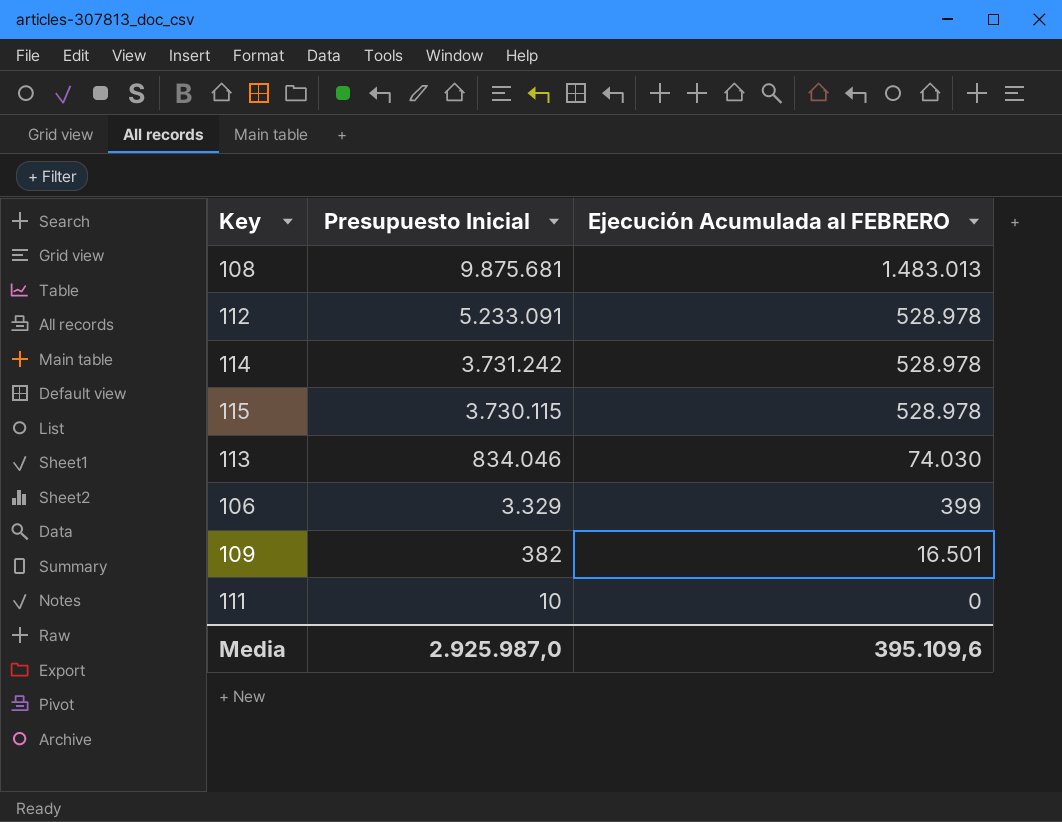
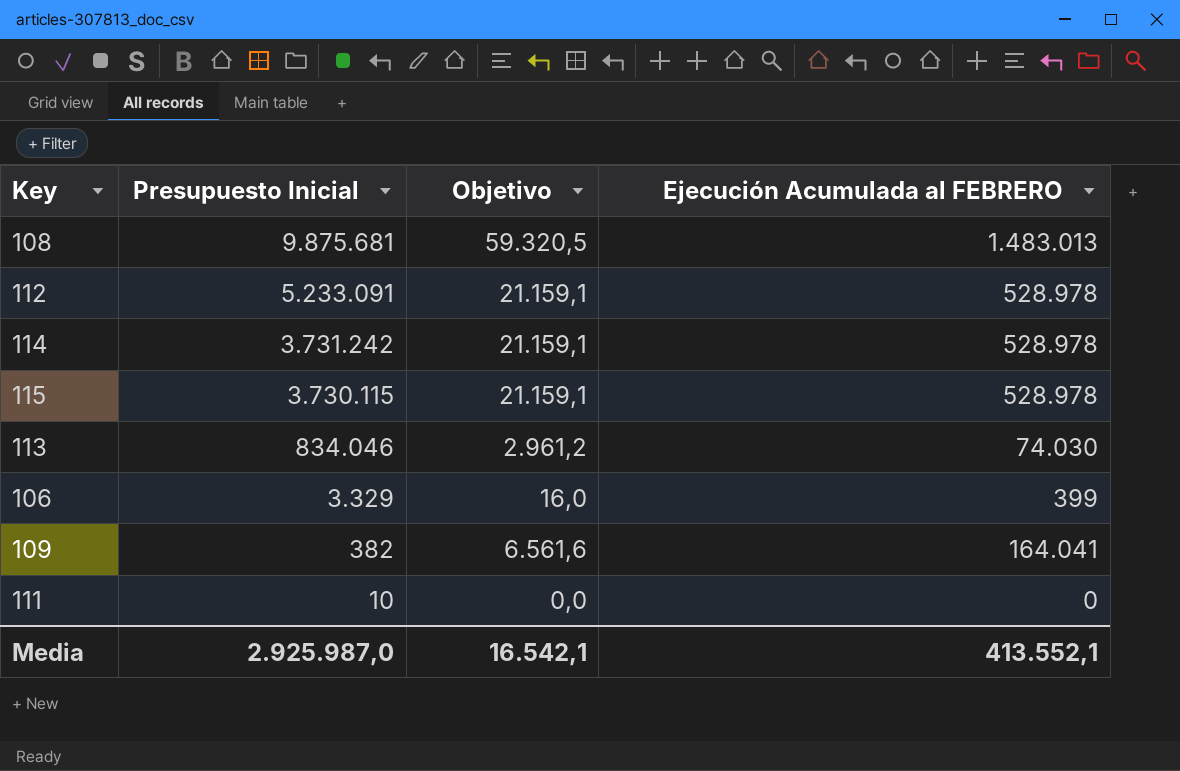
column Objetivo | formula: none -> [Ejecución Acumulada al FEBRERO] * 0,04
109 | Ejecución Acumulada al FEBRERO: 16.501 -> 164.041
Media | Ejecución Acumulada al FEBRERO: 395.109,6 -> 413.552,1

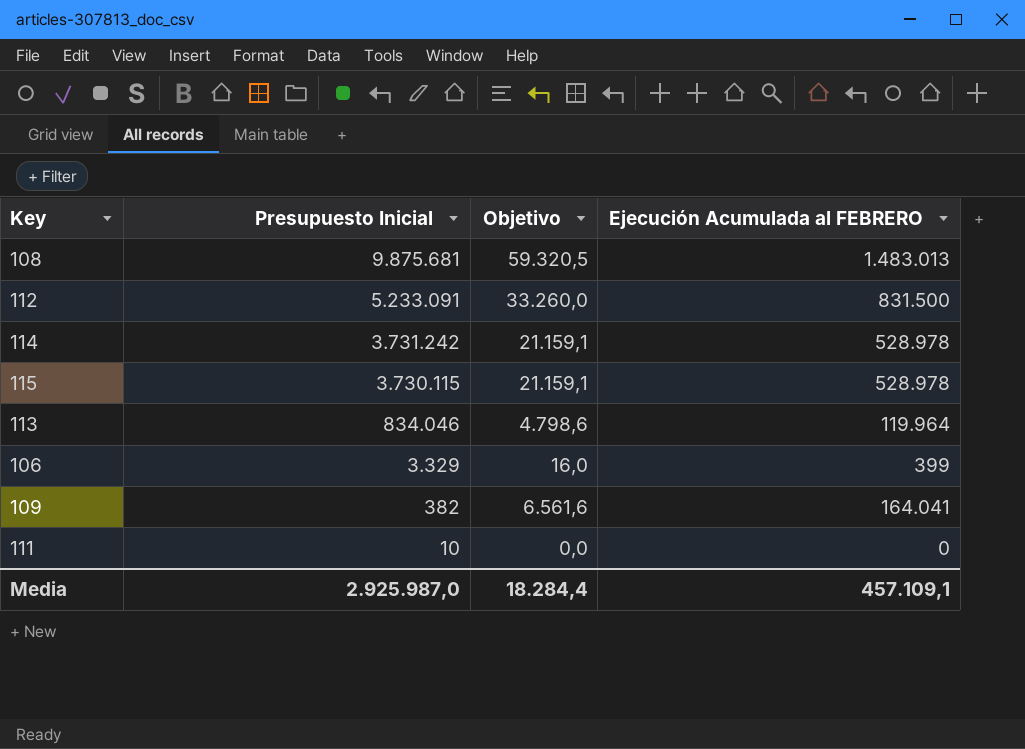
112 | Objetivo: 21.159,1 -> 33.260,0
112 | Ejecución Acumulada al FEBRERO: 528.978 -> 831.500
113 | Objetivo: 2.961,2 -> 4.798,6
113 | Ejecución Acumulada al FEBRERO: 74.030 -> 119.964
Media | Objetivo: 16.542,1 -> 18.284,4
Media | Ejecución Acumulada al FEBRERO: 413.552,1 -> 457.109,1

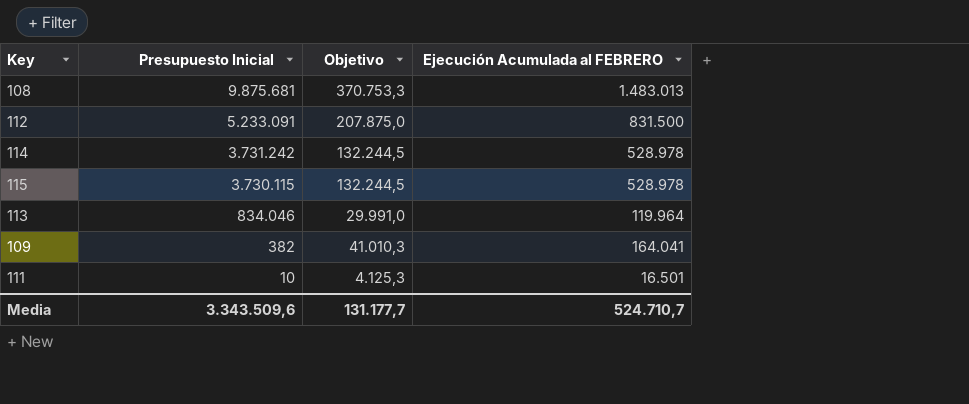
column Objetivo | formula: [Ejecución Acumulada al FEBRERO] * 0,04 -> [Ejecución Acumulada al FEBRERO] * 0,25
row 106: 3.329 | 16,0 | 399 -> none
111 | Ejecución Acumulada al FEBRERO: 0 -> 16.501
Media | Presupuesto Inicial: 2.925.987,0 -> 3.343.509,6
Media | Objetivo: 18.284,4 -> 131.177,7
Media | Ejecución Acumulada al FEBRERO: 457.109,1 -> 524.710,7

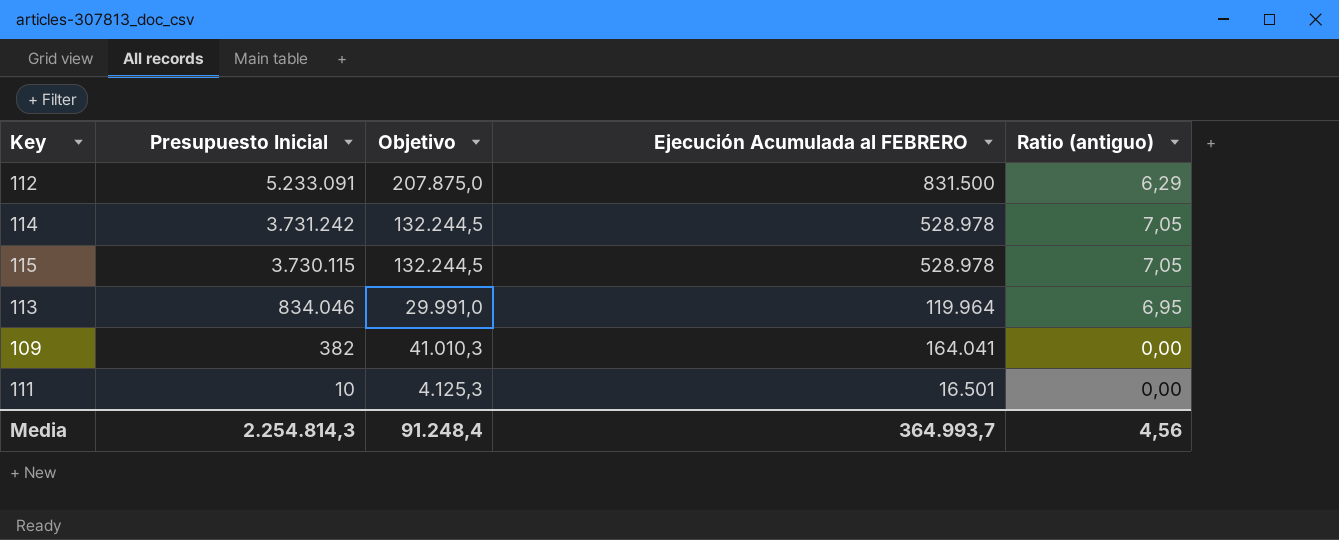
column Ratio (antiguo) | formula: none -> [Presupuesto Inicial] / [Ejecución Acumulada al FEBRERO]
row 108: 9.875.681 | 370.753,3 | 1.483.013 -> none
Media | Presupuesto Inicial: 3.343.509,6 -> 2.254.814,3
Media | Objetivo: 131.177,7 -> 91.248,4
Media | Ejecución Acumulada al FEBRERO: 524.710,7 -> 364.993,7

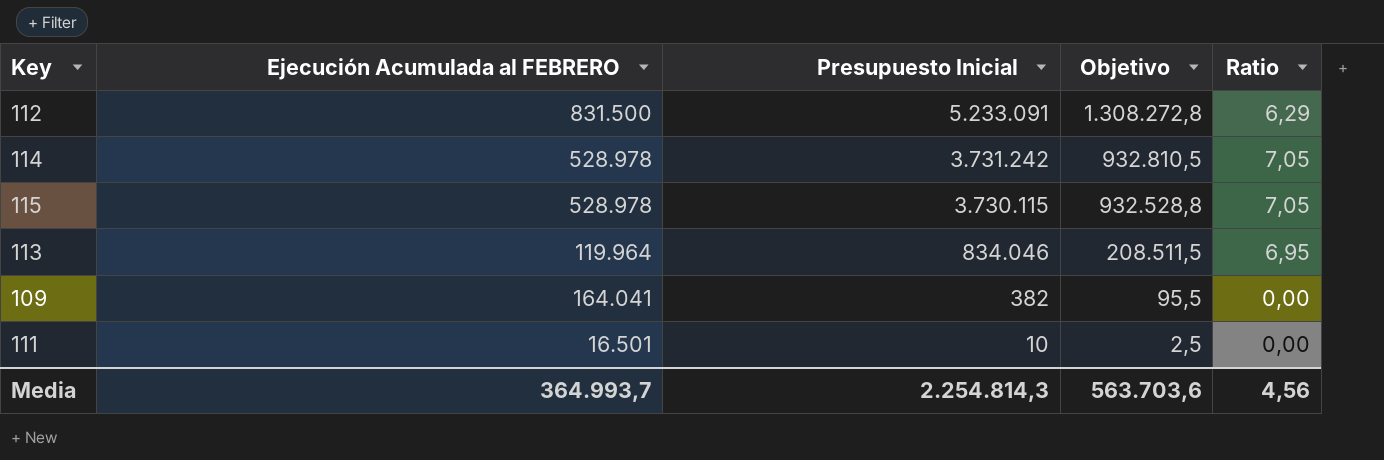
column Ejecución Acumulada al FEBRERO | position: 4 -> 2
column Objetivo | formula: [Ejecución Acumulada al FEBRERO] * 0,25 -> [Presupuesto Inicial] * 0,25
column name: Ratio (antiguo) -> Ratio
Media | Objetivo: 91.248,4 -> 563.703,6

